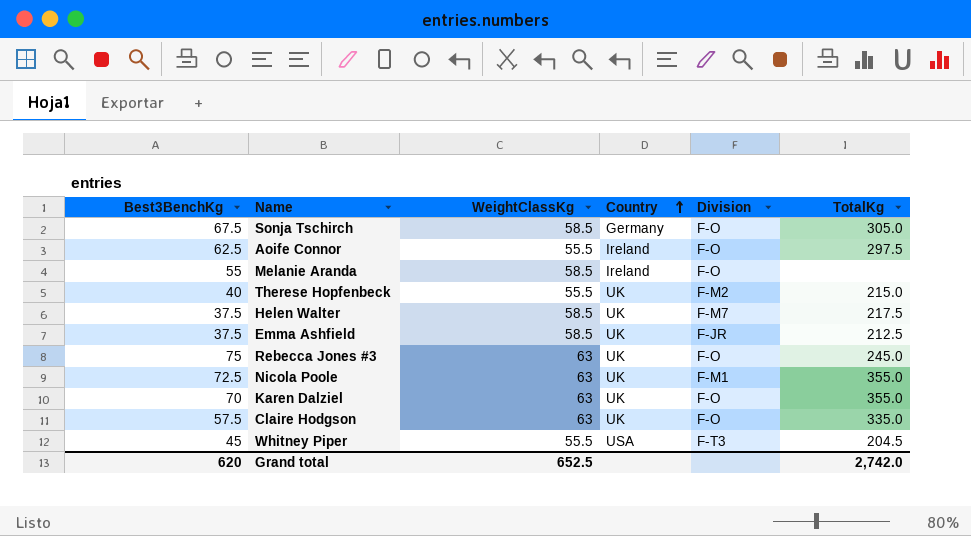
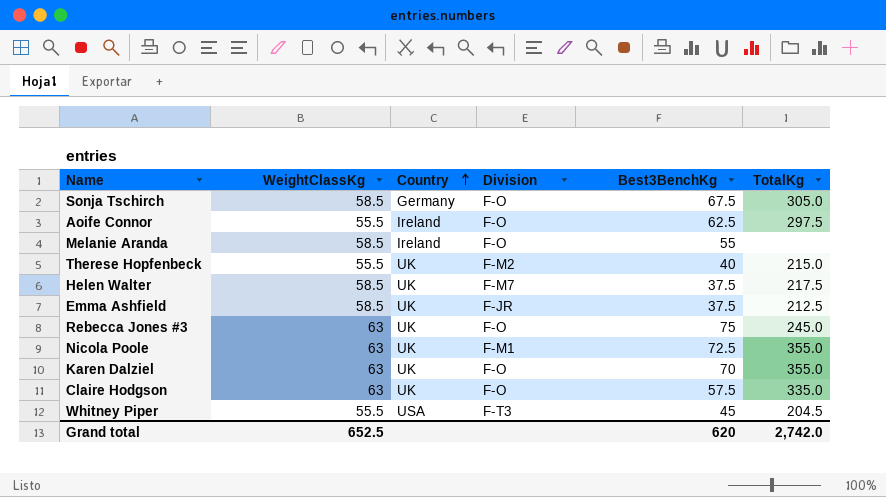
column Best3BenchKg | position: 1 -> 5

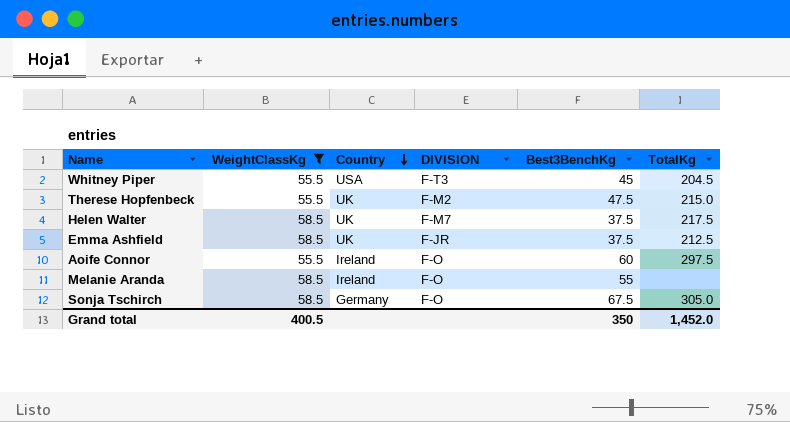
filter: none -> WeightClassKg != 63
row order: Country ascending -> Country descending
column name: Division -> DIVISION
Therese Hopfenbeck | Best3BenchKg: 40 -> 47.5
Aoife Connor | Best3BenchKg: 62.5 -> 60
Grand total | WeightClassKg: 652.5 -> 400.5
Grand total | Best3BenchKg: 620 -> 350
Grand total | TotalKg: 2,742.0 -> 1,452.0

